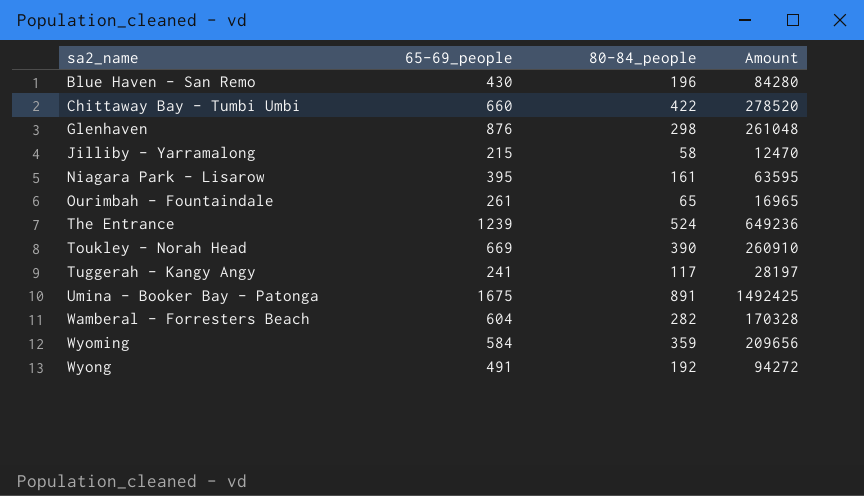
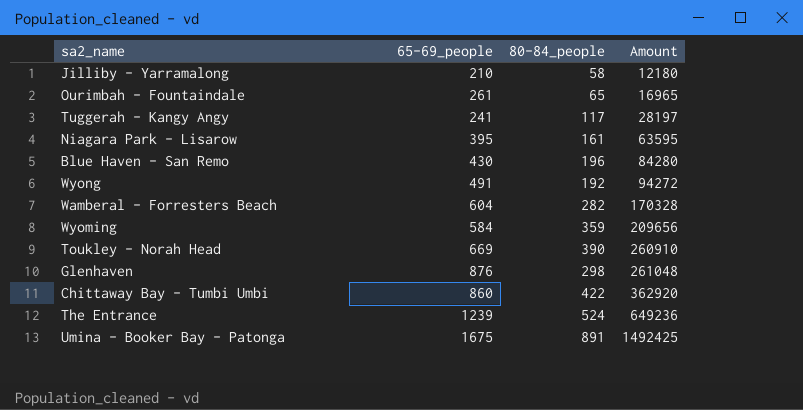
row order: sa2_name ascending -> Amount ascending
Jilliby - Yarramalong | 65-69_people: 215 -> 210
Jilliby - Yarramalong | Amount: 12470 -> 12180
Chittaway Bay - Tumbi Umbi | 65-69_people: 660 -> 860
Chittaway Bay - Tumbi Umbi | Amount: 278520 -> 362920

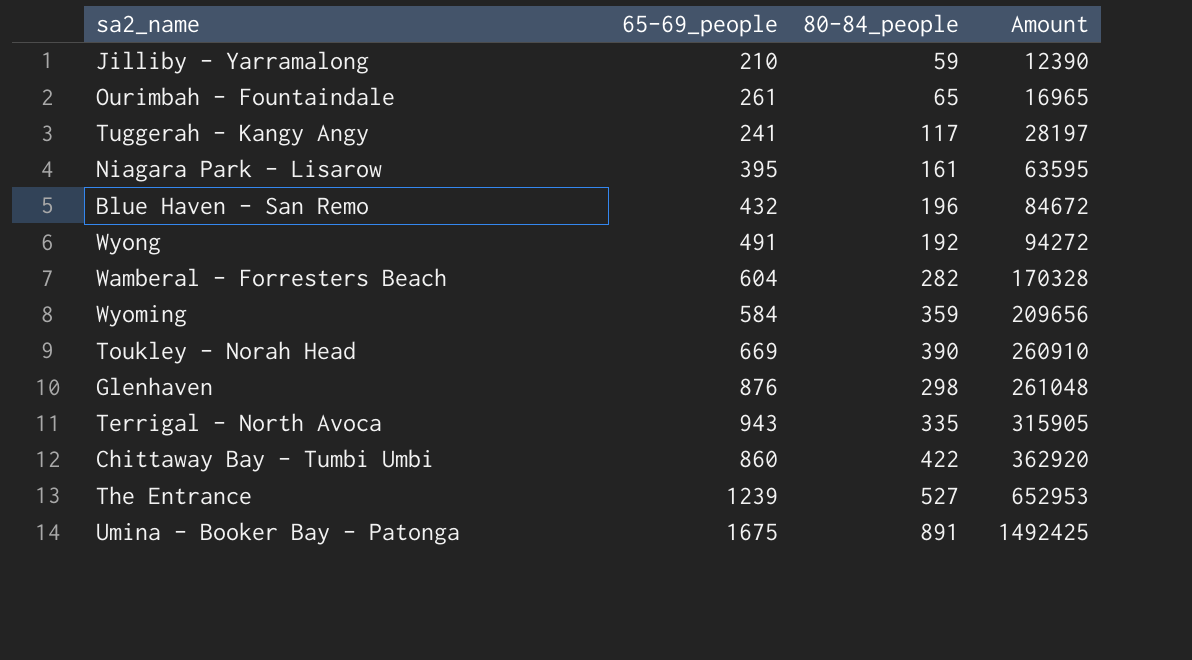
Jilliby - Yarramalong | 80-84_people: 58 -> 59
Jilliby - Yarramalong | Amount: 12180 -> 12390
Blue Haven - San Remo | 65-69_people: 430 -> 432
Blue Haven - San Remo | Amount: 84280 -> 84672
row Terrigal - North Avoca: none -> 943 | 335 | 315905
The Entrance | 80-84_people: 524 -> 527
The Entrance | Amount: 649236 -> 652953

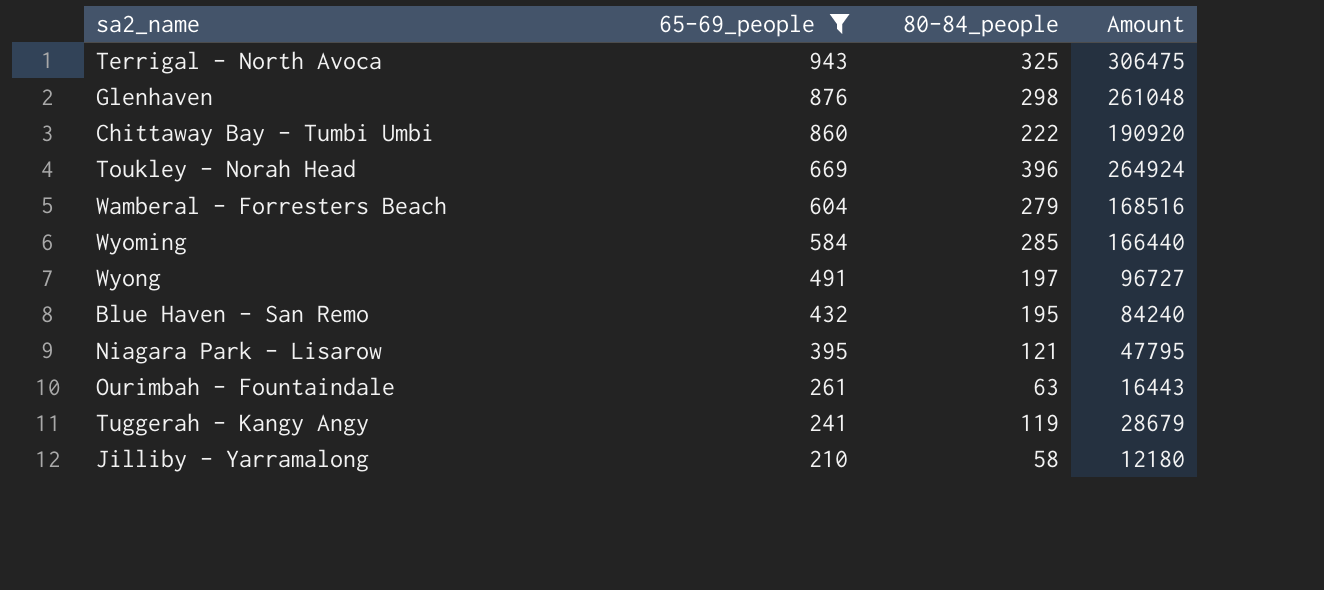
filter: none -> 65-69_people <= 943
row order: Amount ascending -> 65-69_people descending
Terrigal - North Avoca | 80-84_people: 335 -> 325
Terrigal - North Avoca | Amount: 315905 -> 306475
Chittaway Bay - Tumbi Umbi | 80-84_people: 422 -> 222
Chittaway Bay - Tumbi Umbi | Amount: 362920 -> 190920
Toukley - Norah Head | 80-84_people: 390 -> 396
Toukley - Norah Head | Amount: 260910 -> 264924
Wamberal - Forresters Beach | 80-84_people: 282 -> 279
Wamberal - Forresters Beach | Amount: 170328 -> 168516
Wyoming | 80-84_people: 359 -> 285
Wyoming | Amount: 209656 -> 166440
Wyong | 80-84_people: 192 -> 197
Wyong | Amount: 94272 -> 96727
Blue Haven - San Remo | 80-84_people: 196 -> 195
Blue Haven - San Remo | Amount: 84672 -> 84240
Niagara Park - Lisarow | 80-84_people: 161 -> 121
Niagara Park - Lisarow | Amount: 63595 -> 47795
Ourimbah - Fountaindale | 80-84_people: 65 -> 63
Ourimbah - Fountaindale | Amount: 16965 -> 16443
Tuggerah - Kangy Angy | 80-84_people: 117 -> 119
Tuggerah - Kangy Angy | Amount: 28197 -> 28679
Jilliby - Yarramalong | 80-84_people: 59 -> 58
Jilliby - Yarramalong | Amount: 12390 -> 12180

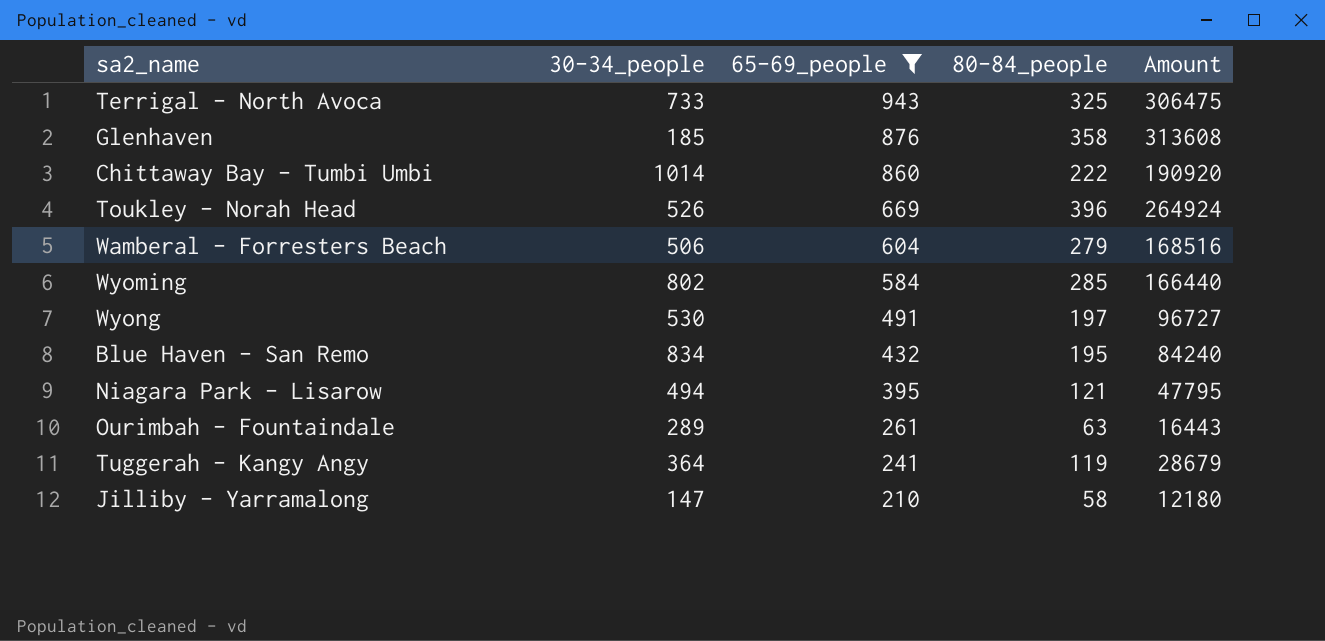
column 30-34_people | position: none -> 2
Glenhaven | 80-84_people: 298 -> 358
Glenhaven | Amount: 261048 -> 313608

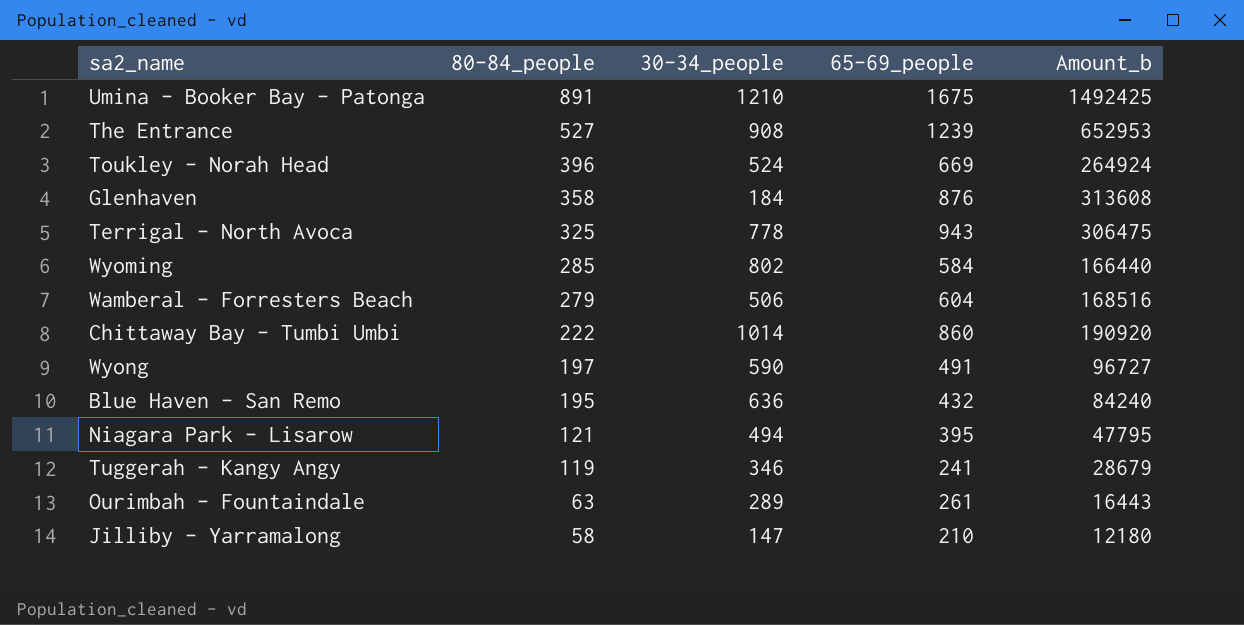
filter: 65-69_people <= 943 -> none
row order: 65-69_people descending -> 80-84_people descending
column 80-84_people | position: 4 -> 2
column name: Amount -> Amount_b
Toukley - Norah Head | 30-34_people: 526 -> 524
Glenhaven | 30-34_people: 185 -> 184
Terrigal - North Avoca | 30-34_people: 733 -> 778
Wyong | 30-34_people: 530 -> 590
Blue Haven - San Remo | 30-34_people: 834 -> 636
Tuggerah - Kangy Angy | 30-34_people: 364 -> 346

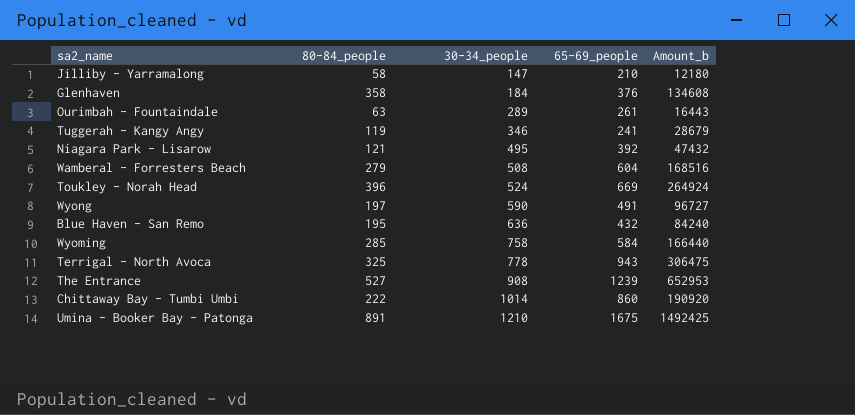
row order: 80-84_people descending -> 30-34_people ascending
Glenhaven | 65-69_people: 876 -> 376
Glenhaven | Amount_b: 313608 -> 134608
Niagara Park - Lisarow | 30-34_people: 494 -> 495
Niagara Park - Lisarow | 65-69_people: 395 -> 392
Niagara Park - Lisarow | Amount_b: 47795 -> 47432
Wamberal - Forresters Beach | 30-34_people: 506 -> 508
Wyoming | 30-34_people: 802 -> 758

